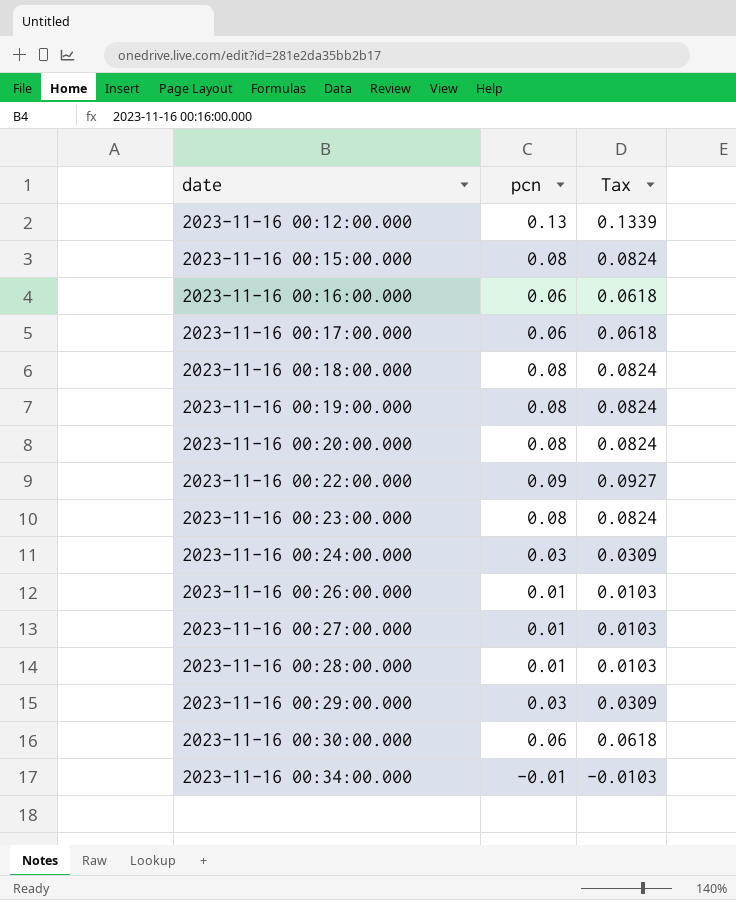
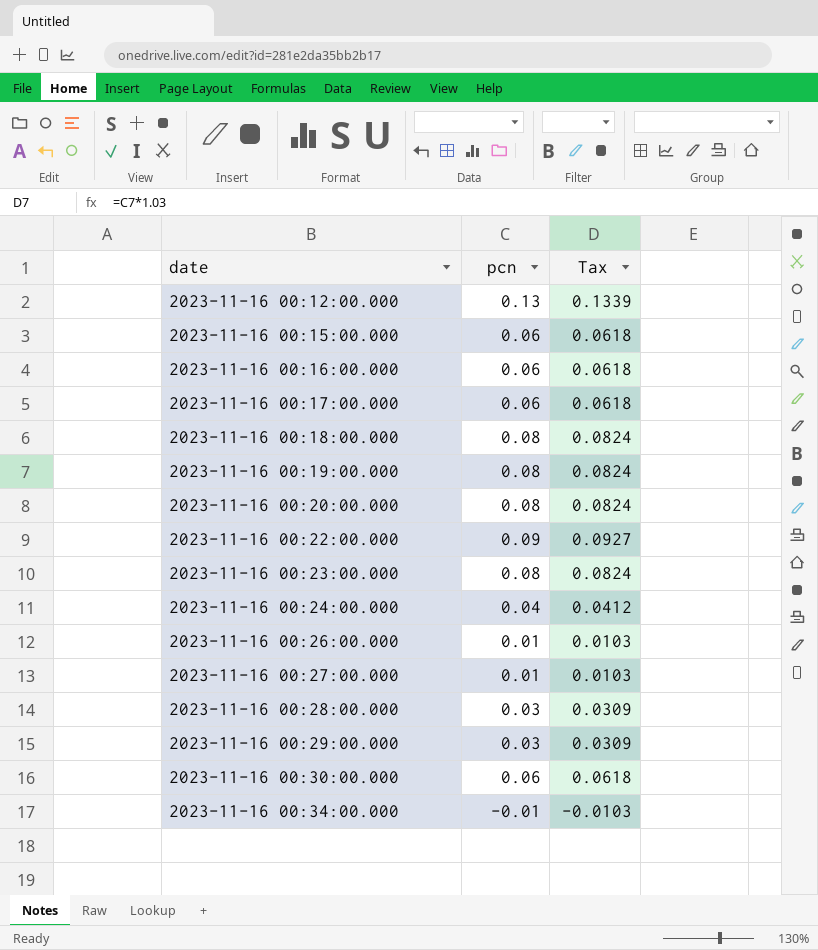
2023-11-16 00:15:00.000 | pcn: 0.08 -> 0.06
2023-11-16 00:15:00.000 | Tax: 0.0824 -> 0.0618
2023-11-16 00:24:00.000 | pcn: 0.03 -> 0.04
2023-11-16 00:24:00.000 | Tax: 0.0309 -> 0.0412
2023-11-16 00:28:00.000 | pcn: 0.01 -> 0.03
2023-11-16 00:28:00.000 | Tax: 0.0103 -> 0.0309

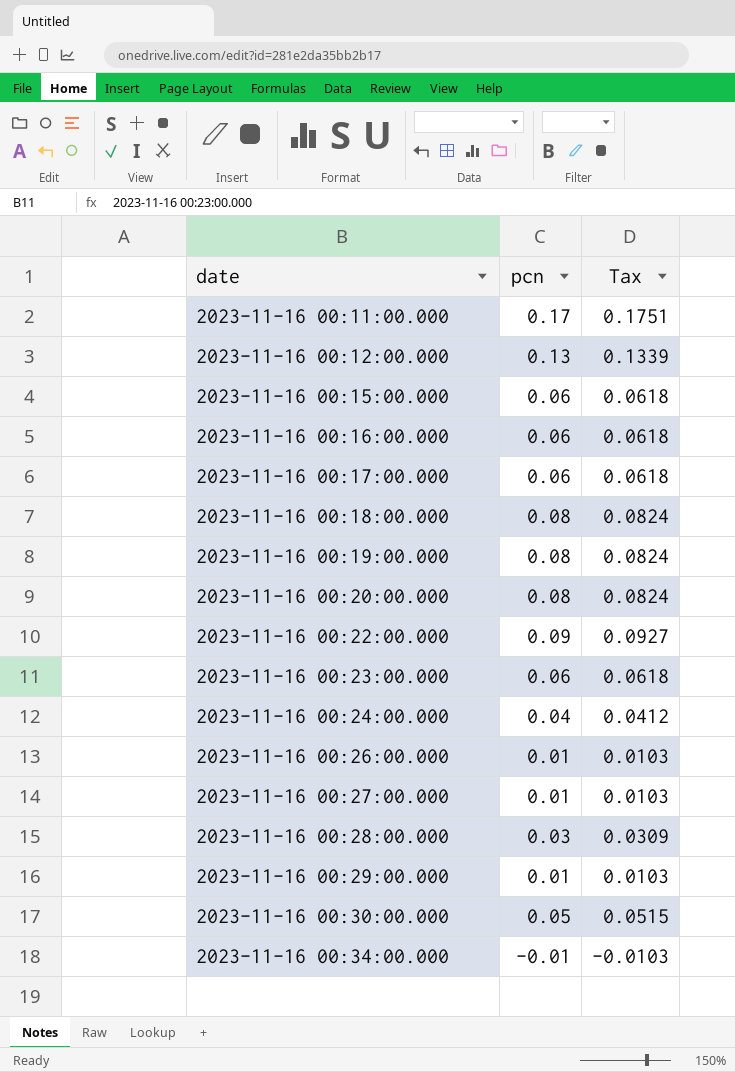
row 2023-11-16 00:11:00.000: none -> 0.17 | 0.1751
2023-11-16 00:23:00.000 | pcn: 0.08 -> 0.06
2023-11-16 00:23:00.000 | Tax: 0.0824 -> 0.0618
2023-11-16 00:29:00.000 | pcn: 0.03 -> 0.01
2023-11-16 00:29:00.000 | Tax: 0.0309 -> 0.0103
2023-11-16 00:30:00.000 | pcn: 0.06 -> 0.05
2023-11-16 00:30:00.000 | Tax: 0.0618 -> 0.0515

